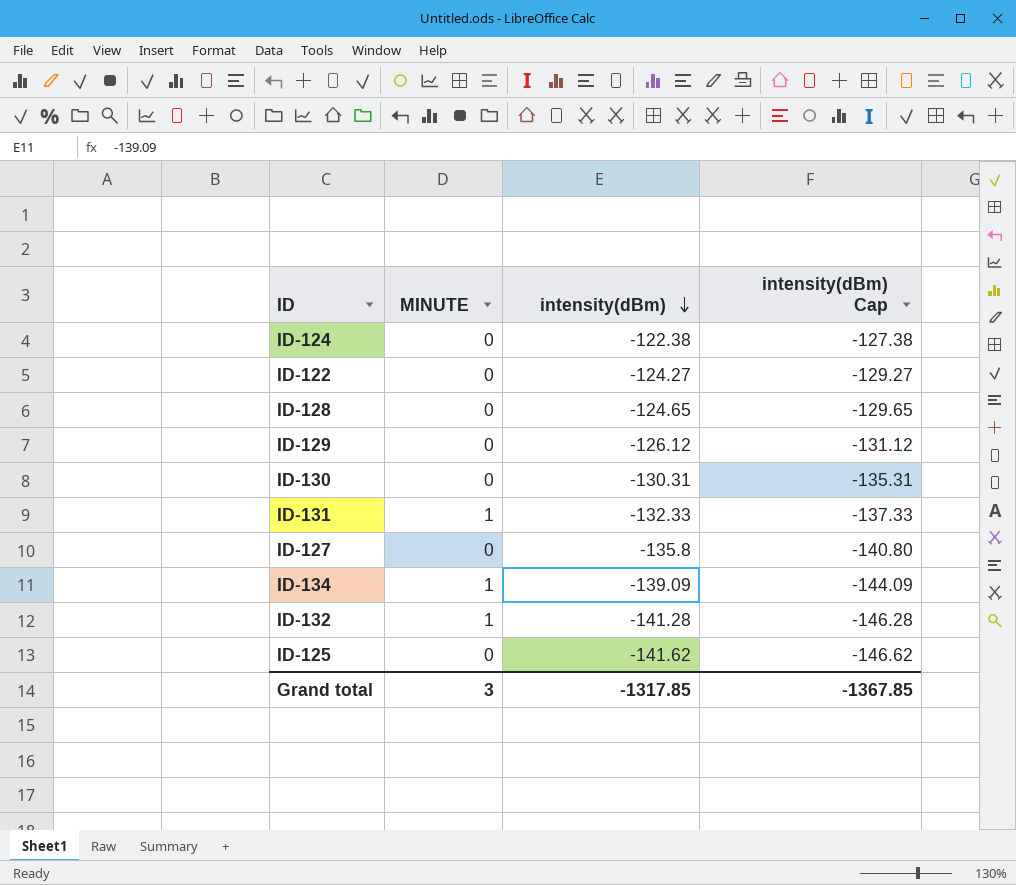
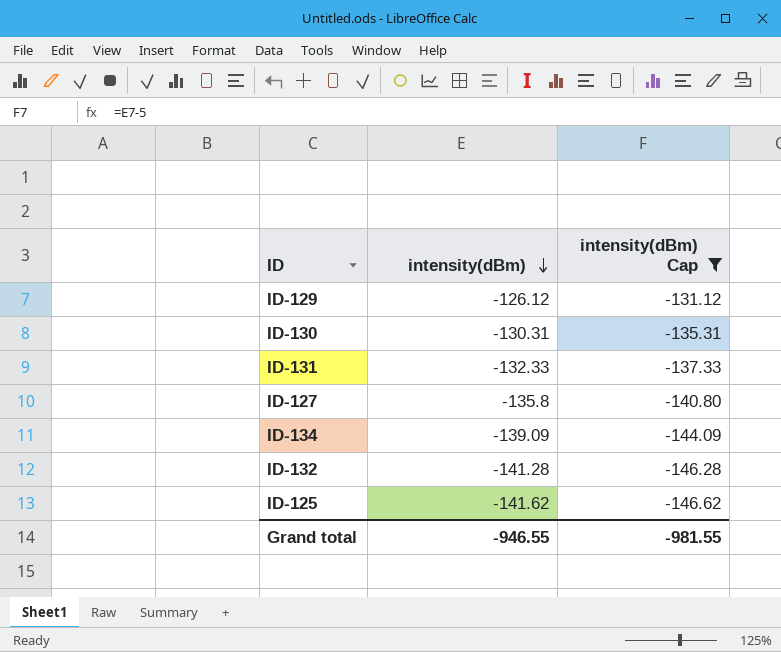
filter: none -> intensity(dBm) Cap <= -131.12
column MINUTE | position: 2 -> none
Grand total | intensity(dBm): -1317.85 -> -946.55
Grand total | intensity(dBm) Cap: -1367.85 -> -981.55

